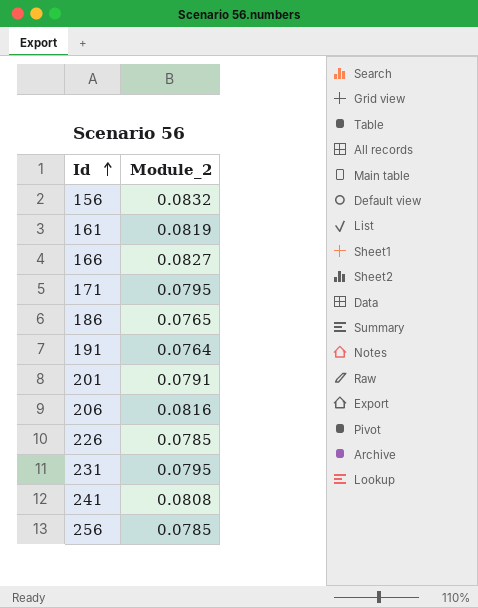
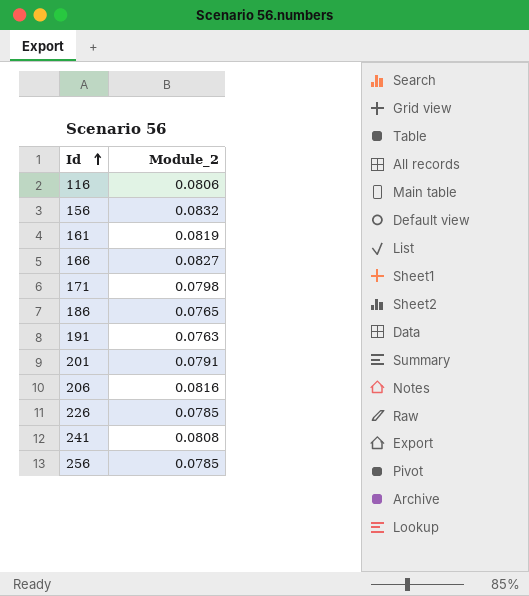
row 231: 0.0795 -> none
row 116: none -> 0.0806
171 | Module_2: 0.0795 -> 0.0798
191 | Module_2: 0.0764 -> 0.0763

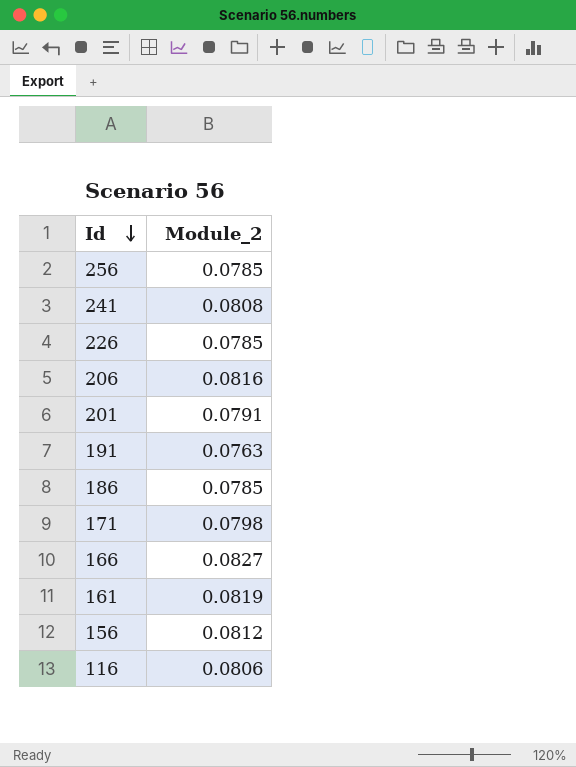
row order: Id ascending -> Id descending
186 | Module_2: 0.0765 -> 0.0785
156 | Module_2: 0.0832 -> 0.0812

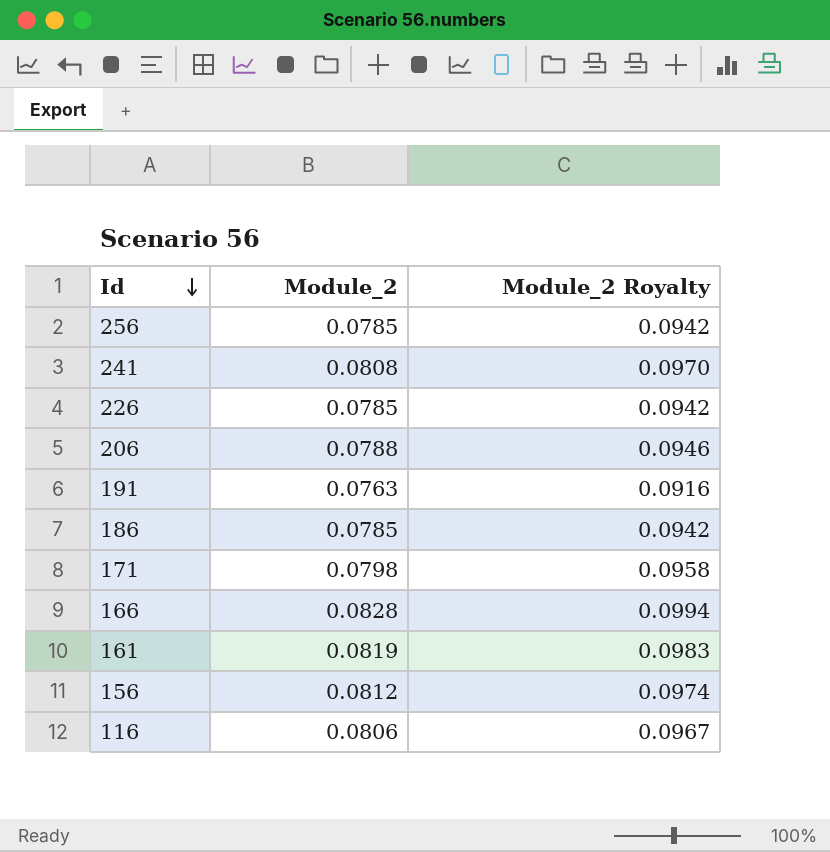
column Module_2 Royalty | formula: none -> [Module_2] * 1.2
row 201: 0.0791 -> none
206 | Module_2: 0.0816 -> 0.0788
166 | Module_2: 0.0827 -> 0.0828

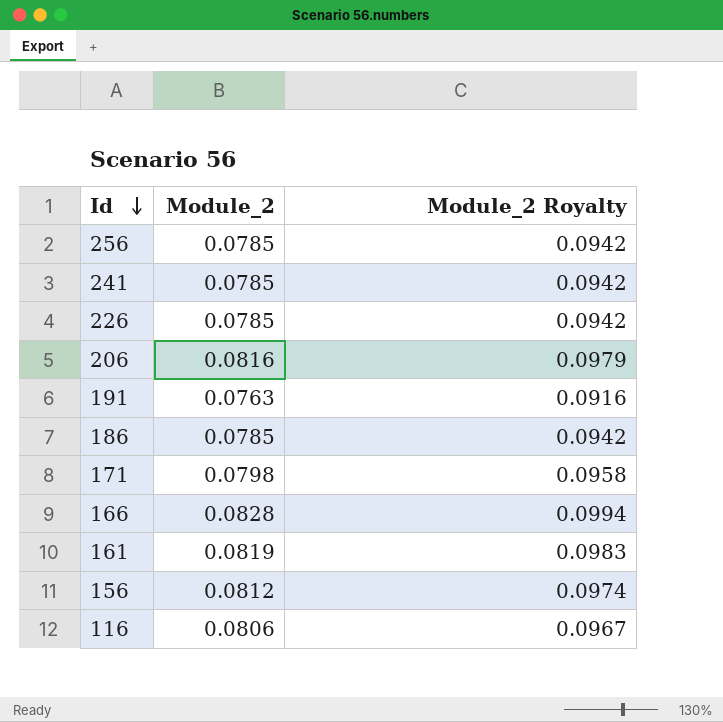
241 | Module_2: 0.0808 -> 0.0785
241 | Module_2 Royalty: 0.0970 -> 0.0942
206 | Module_2: 0.0788 -> 0.0816
206 | Module_2 Royalty: 0.0946 -> 0.0979

